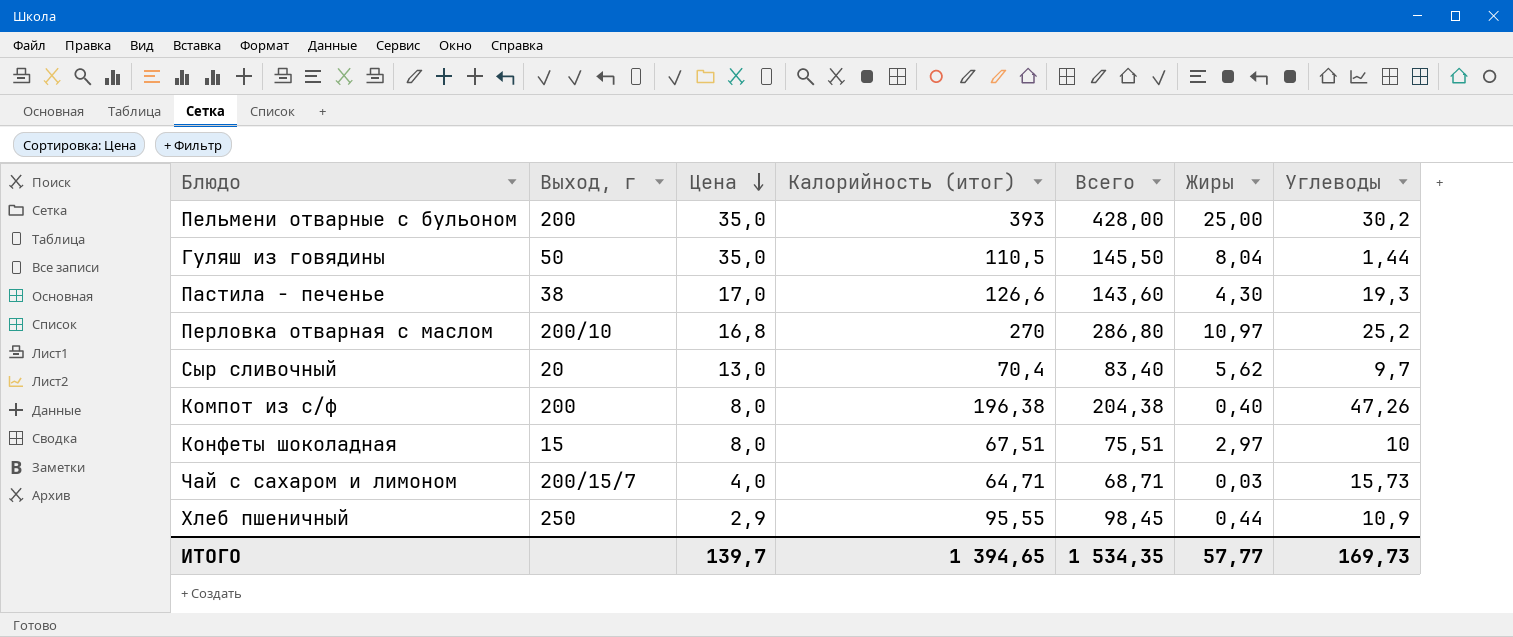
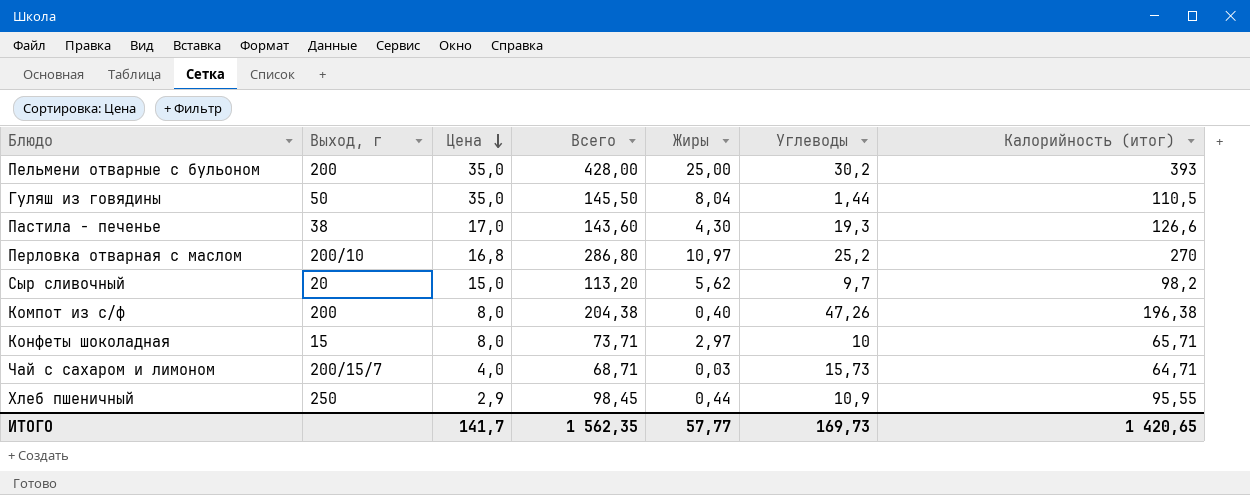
column Калорийность (итог) | position: 4 -> 7
Сыр сливочный | Цена: 13,0 -> 15,0
Сыр сливочный | Всего: 83,40 -> 113,20
Сыр сливочный | Калорийность (итог): 70,4 -> 98,2
Конфеты шоколадная | Всего: 75,51 -> 73,71
Конфеты шоколадная | Калорийность (итог): 67,51 -> 65,71
ИТОГО | Цена: 139,7 -> 141,7
ИТОГО | Всего: 1 534,35 -> 1 562,35
ИТОГО | Калорийность (итог): 1 394,65 -> 1 420,65

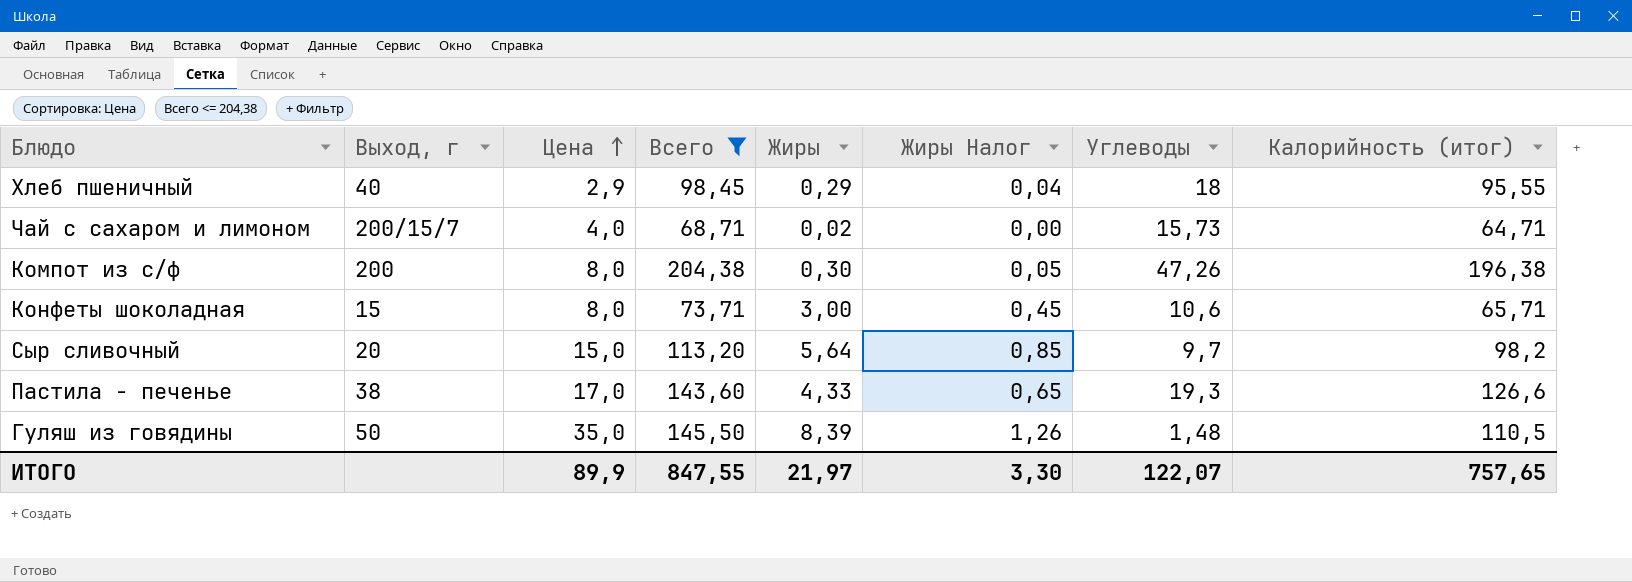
filter: none -> Всего <= 204,38
row order: Цена descending -> Цена ascending
column Жиры Налог | formula: none -> [Жиры] * 0,15
Хлеб пшеничный | Выход, г: 250 -> 40
Хлеб пшеничный | Жиры: 0,44 -> 0,29
Хлеб пшеничный | Углеводы: 10,9 -> 18
Чай с сахаром и лимоном | Жиры: 0,03 -> 0,02
Компот из с/ф | Жиры: 0,40 -> 0,30
Конфеты шоколадная | Жиры: 2,97 -> 3,00
Конфеты шоколадная | Углеводы: 10 -> 10,6
Сыр сливочный | Жиры: 5,62 -> 5,64
Пастила - печенье | Жиры: 4,30 -> 4,33
Гуляш из говядины | Жиры: 8,04 -> 8,39
Гуляш из говядины | Углеводы: 1,44 -> 1,48
ИТОГО | Цена: 141,7 -> 89,9
ИТОГО | Всего: 1 562,35 -> 847,55
ИТОГО | Жиры: 57,77 -> 21,97
ИТОГО | Углеводы: 169,73 -> 122,07
ИТОГО | Калорийность (итог): 1 420,65 -> 757,65

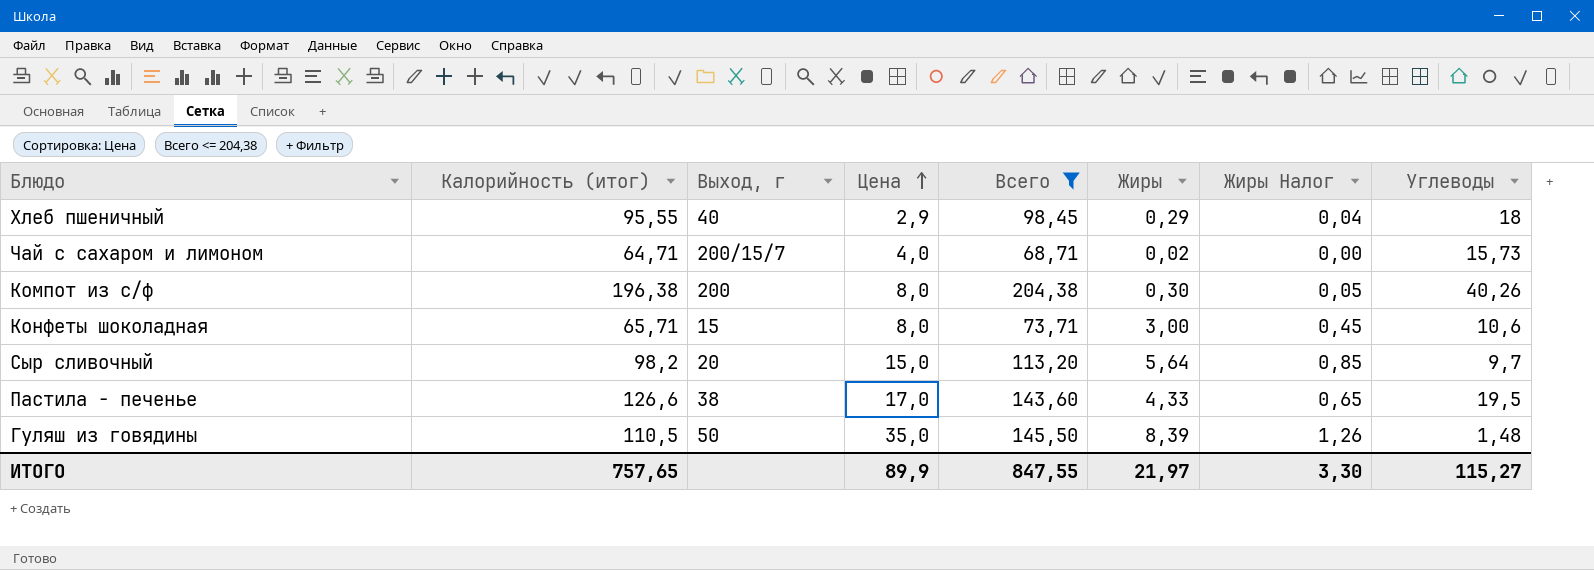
column Калорийность (итог) | position: 8 -> 2
Компот из с/ф | Углеводы: 47,26 -> 40,26
Пастила - печенье | Углеводы: 19,3 -> 19,5
ИТОГО | Углеводы: 122,07 -> 115,27

